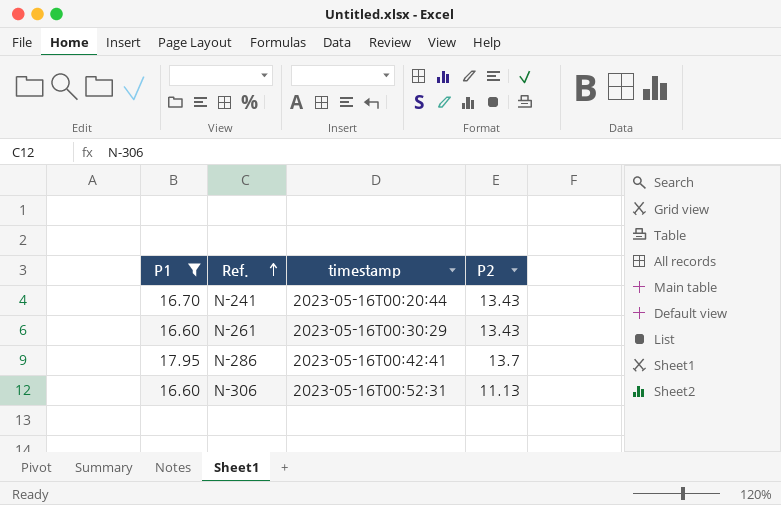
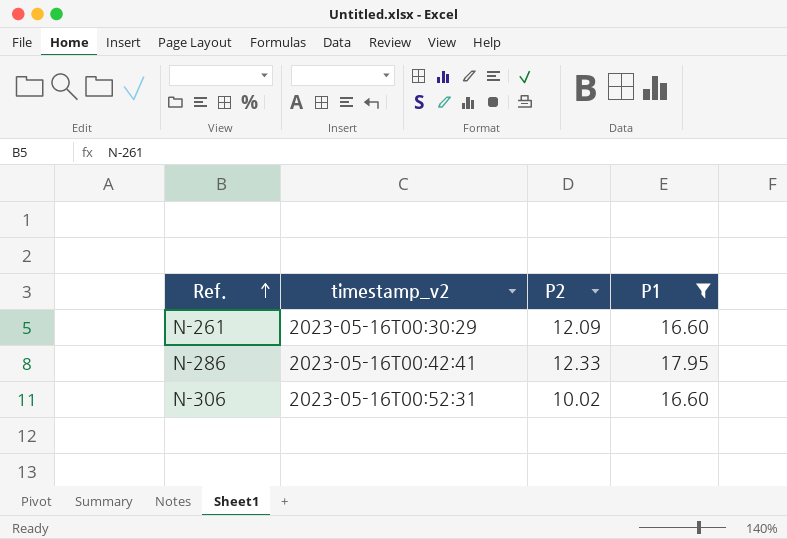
column name: timestamp -> timestamp_v2
column P1 | position: 1 -> 4
row N-241: 16.70 | 2023-05-16T00:20:44 | 13.43 -> none
N-261 | P2: 13.43 -> 12.09
N-286 | P2: 13.7 -> 12.33
N-306 | P2: 11.13 -> 10.02

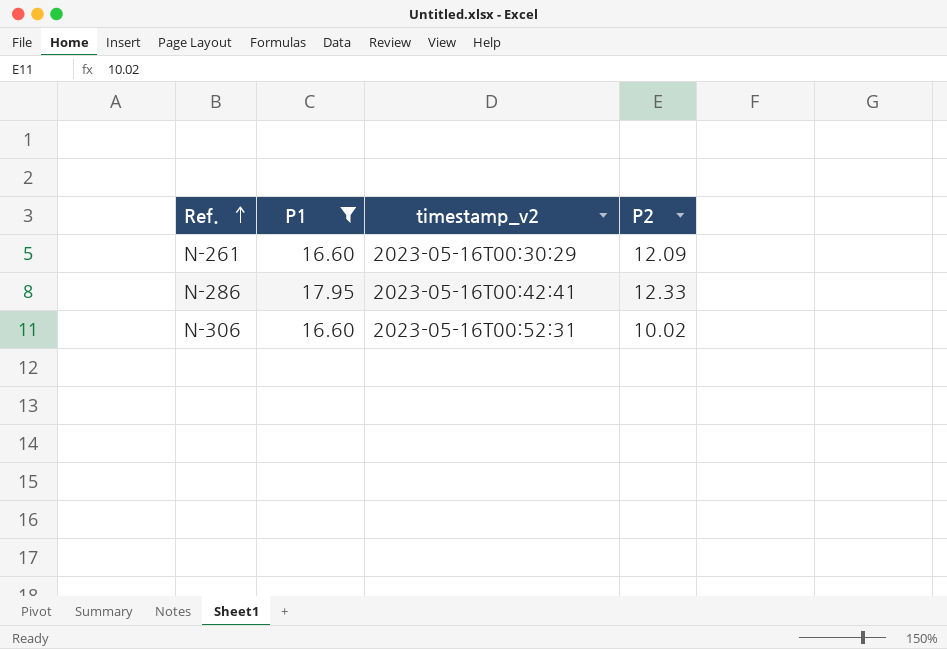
column P1 | position: 4 -> 2

